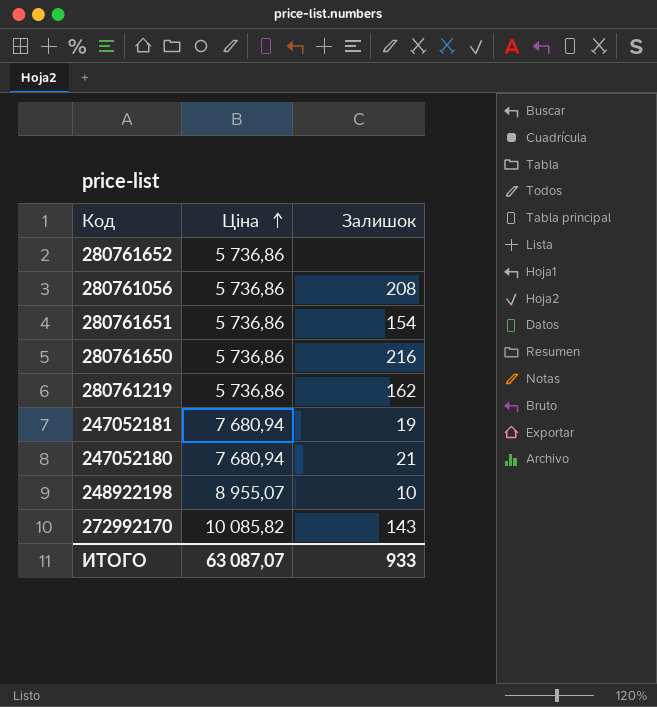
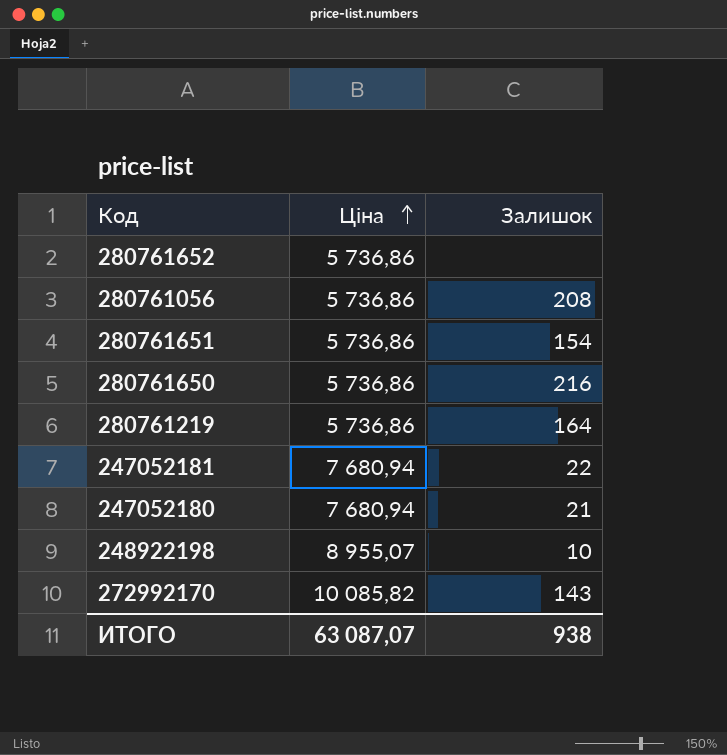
280761219 | Залишок: 162 -> 164
247052181 | Залишок: 19 -> 22
ИТОГО | Залишок: 933 -> 938

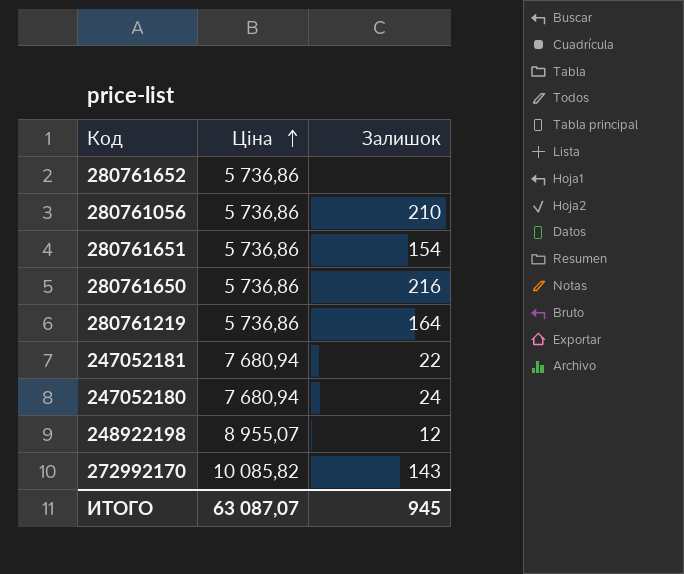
280761056 | Залишок: 208 -> 210
247052180 | Залишок: 21 -> 24
248922198 | Залишок: 10 -> 12
ИТОГО | Залишок: 938 -> 945

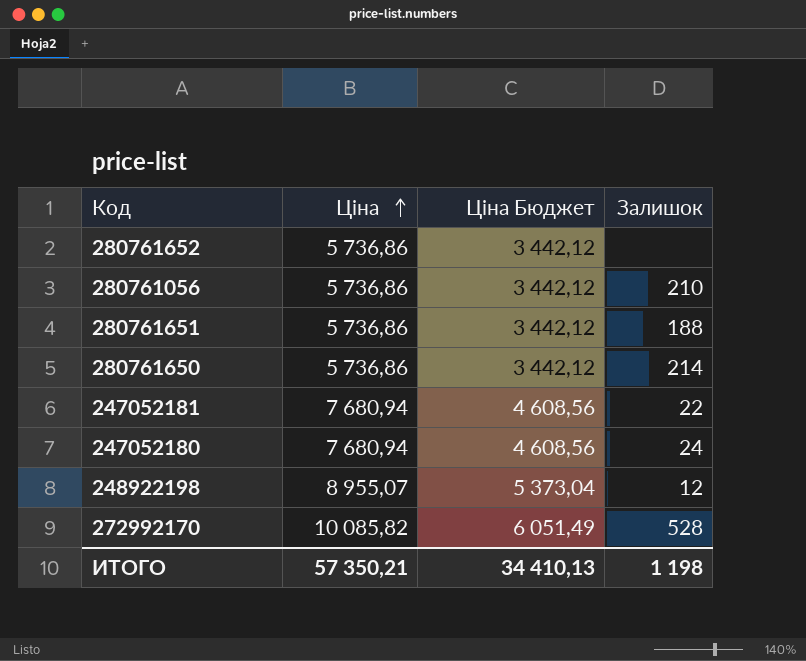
column Ціна Бюджет | formula: none -> [Ціна] * 0,6
row 280761219: 5 736,86 | 164 -> none
280761651 | Залишок: 154 -> 188
280761650 | Залишок: 216 -> 214
272992170 | Залишок: 143 -> 528
ИТОГО | Ціна: 63 087,07 -> 57 350,21
ИТОГО | Залишок: 945 -> 1 198

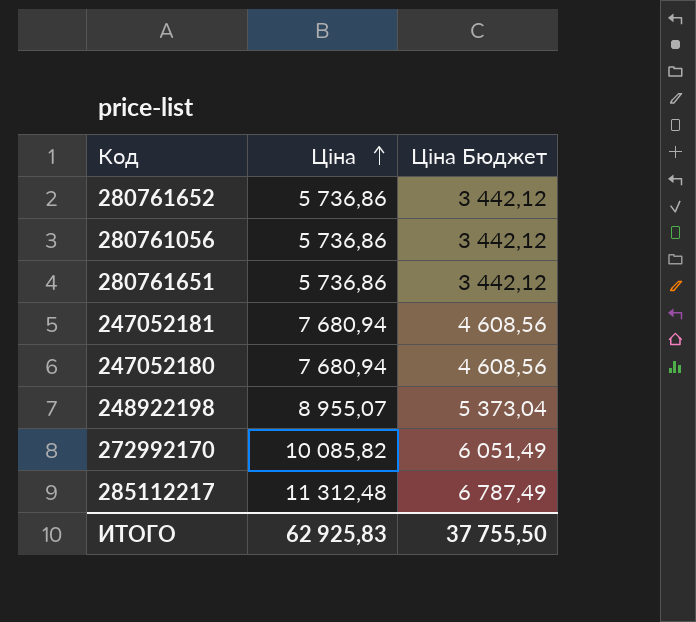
column Залишок | position: 4 -> none
row 280761650: 5 736,86 | 3 442,12 | 214 -> none
row 285112217: none -> 11 312,48 | 6 787,49
ИТОГО | Ціна: 57 350,21 -> 62 925,83
ИТОГО | Ціна Бюджет: 34 410,13 -> 37 755,50

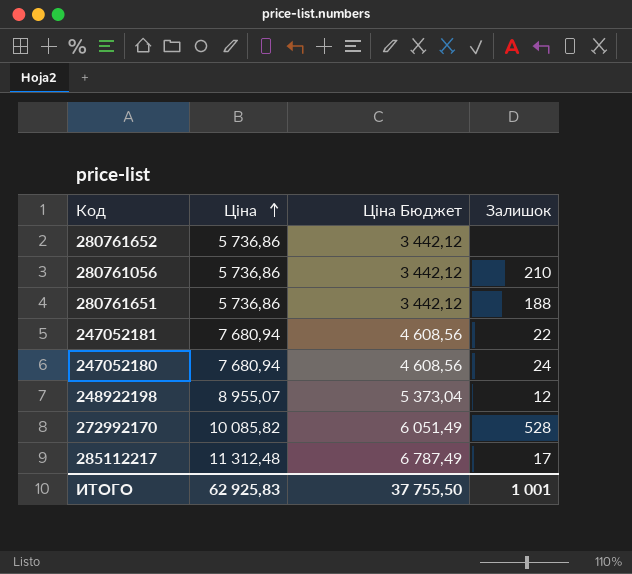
column Залишок | position: none -> 4

